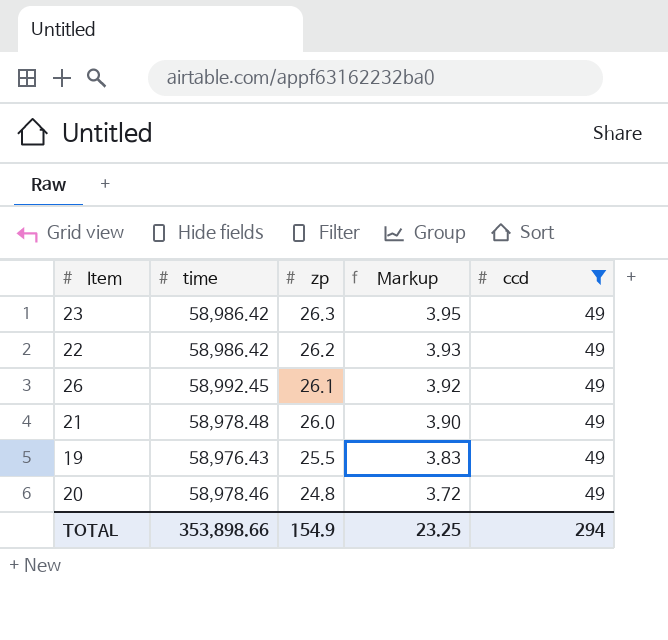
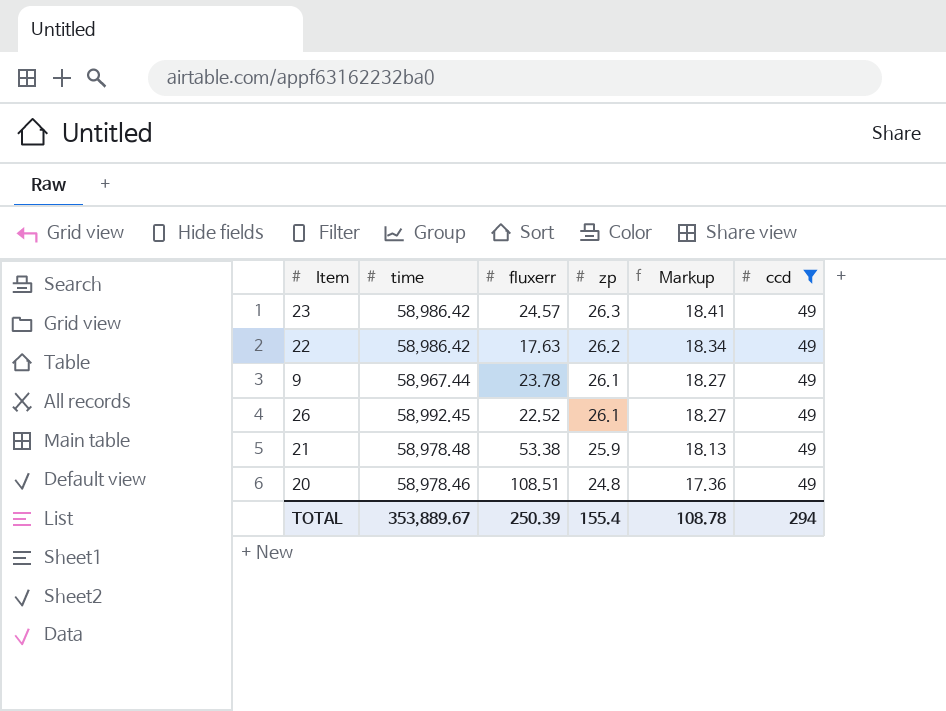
column fluxerr | position: none -> 3
column Markup | formula: [zp] * 0.15 -> [zp] * 0.7
row 19: 58,976.43 | 25.5 | 3.83 | 49 -> none
row 9: none -> 58,967.44 | 23.78 | 26.1 | 18.27 | 49
21 | zp: 26.0 -> 25.9
TOTAL | time: 353,898.66 -> 353,889.67
TOTAL | zp: 154.9 -> 155.4
TOTAL | Markup: 23.25 -> 108.78

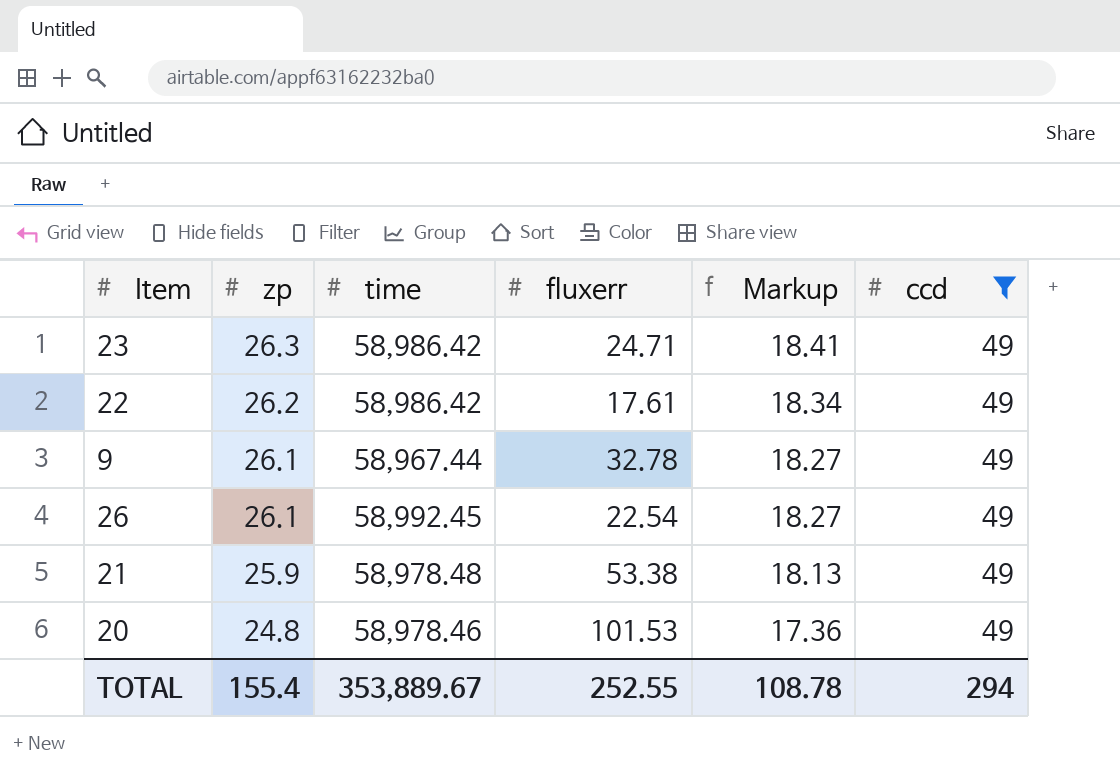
column zp | position: 4 -> 2
23 | fluxerr: 24.57 -> 24.71
22 | fluxerr: 17.63 -> 17.61
9 | fluxerr: 23.78 -> 32.78
26 | fluxerr: 22.52 -> 22.54
20 | fluxerr: 108.51 -> 101.53
TOTAL | fluxerr: 250.39 -> 252.55

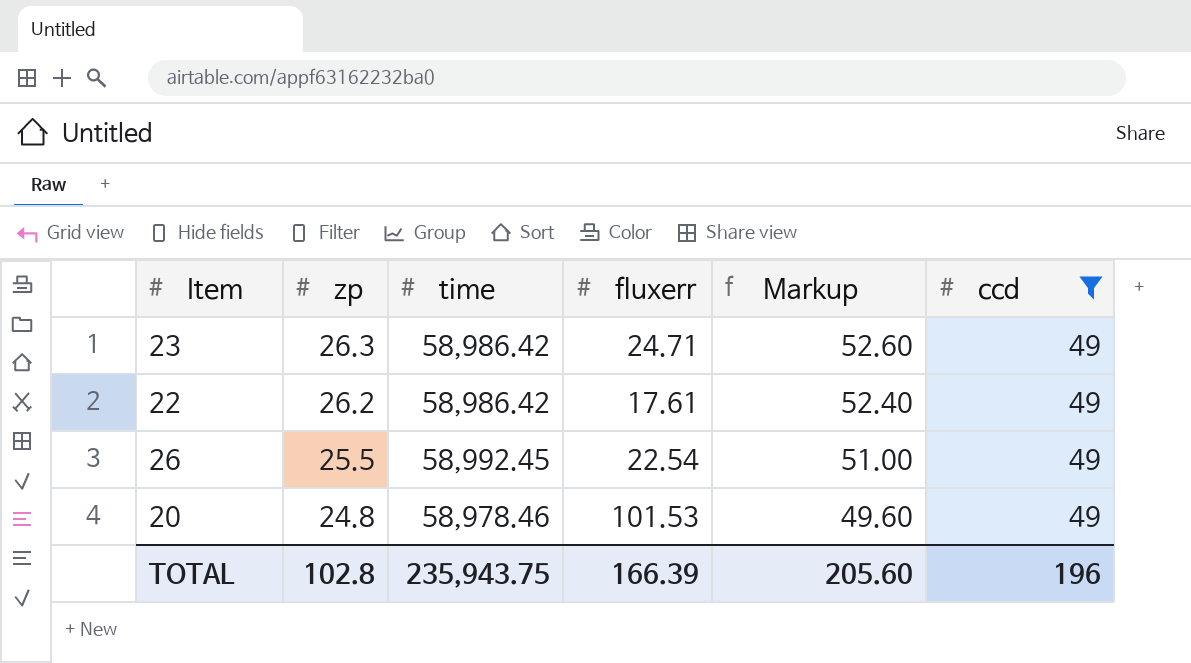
column Markup | formula: [zp] * 0.7 -> [zp] * 2
row 9: 26.1 | 58,967.44 | 32.78 | 18.27 | 49 -> none
row 21: 25.9 | 58,978.48 | 53.38 | 18.13 | 49 -> none
26 | zp: 26.1 -> 25.5
TOTAL | zp: 155.4 -> 102.8
TOTAL | time: 353,889.67 -> 235,943.75
TOTAL | fluxerr: 252.55 -> 166.39
TOTAL | Markup: 108.78 -> 205.60
TOTAL | ccd: 294 -> 196

